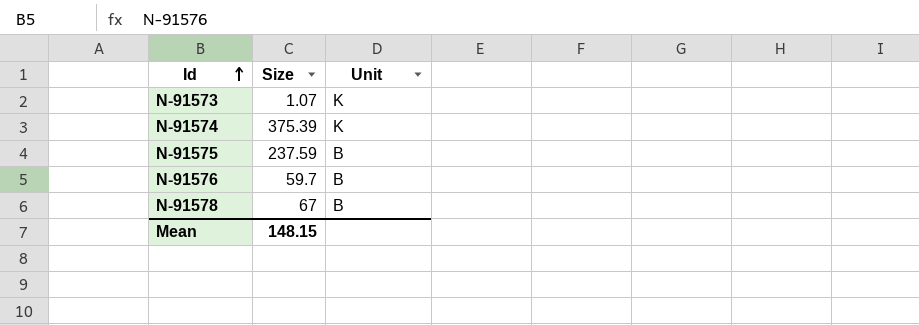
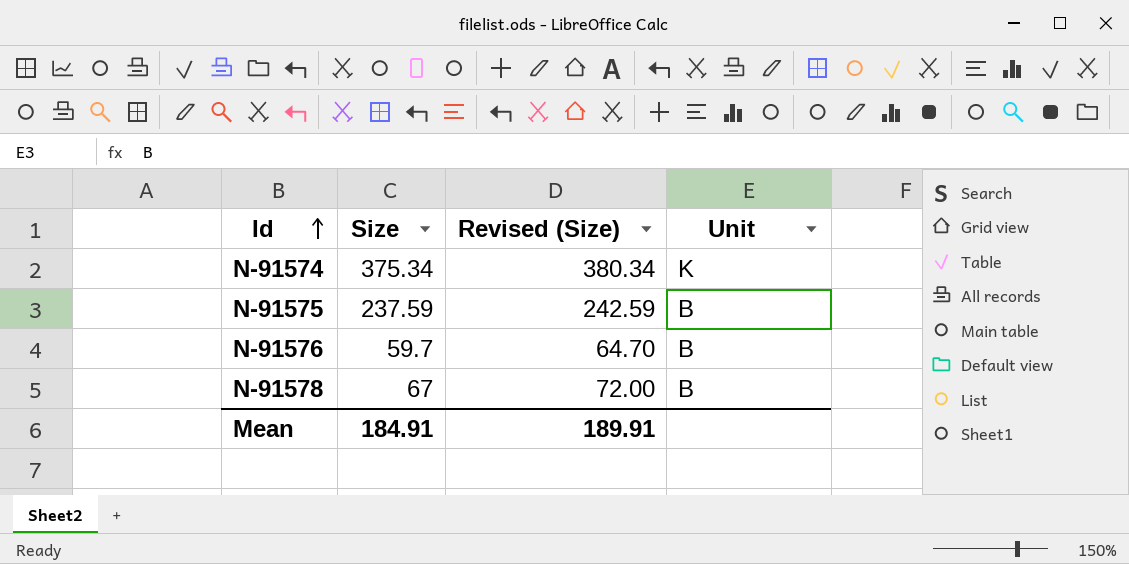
column Revised (Size) | formula: none -> [Size] + 5
row N-91573: 1.07 | K -> none
N-91574 | Size: 375.39 -> 375.34
Mean | Size: 148.15 -> 184.91

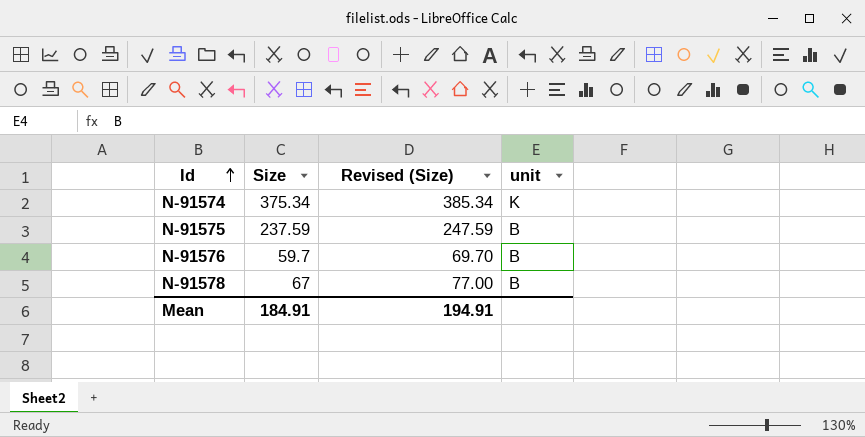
column Revised (Size) | formula: [Size] + 5 -> [Size] + 10
column name: Unit -> unit
Mean | Revised (Size): 189.91 -> 194.91

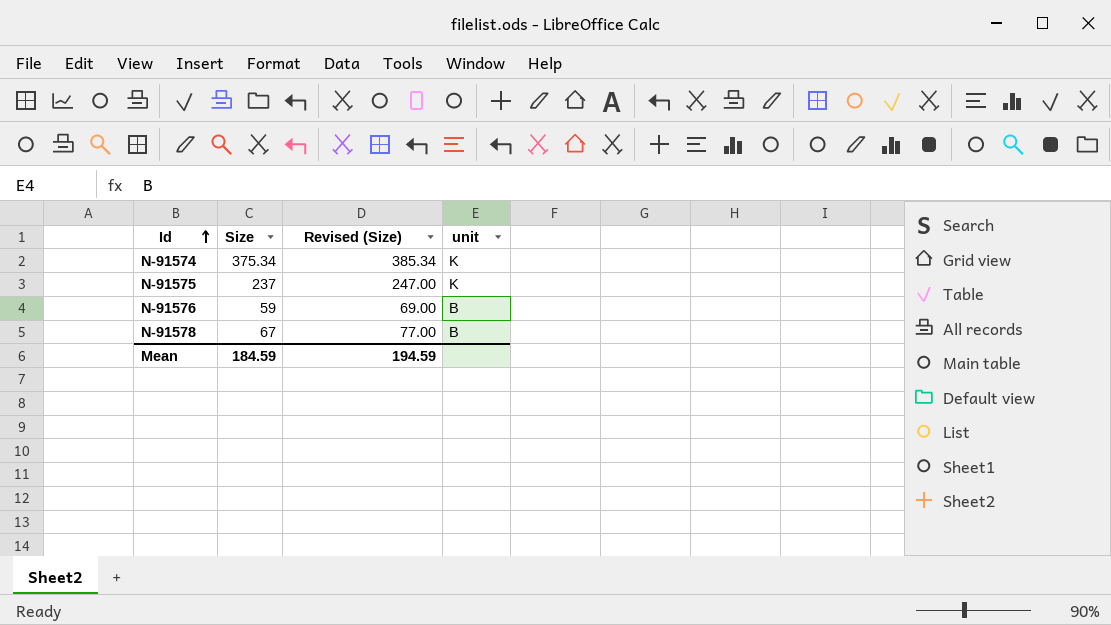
N-91575 | Size: 237.59 -> 237
N-91575 | Revised (Size): 247.59 -> 247.00
N-91575 | unit: B -> K
N-91576 | Size: 59.7 -> 59
N-91576 | Revised (Size): 69.70 -> 69.00
Mean | Size: 184.91 -> 184.59
Mean | Revised (Size): 194.91 -> 194.59

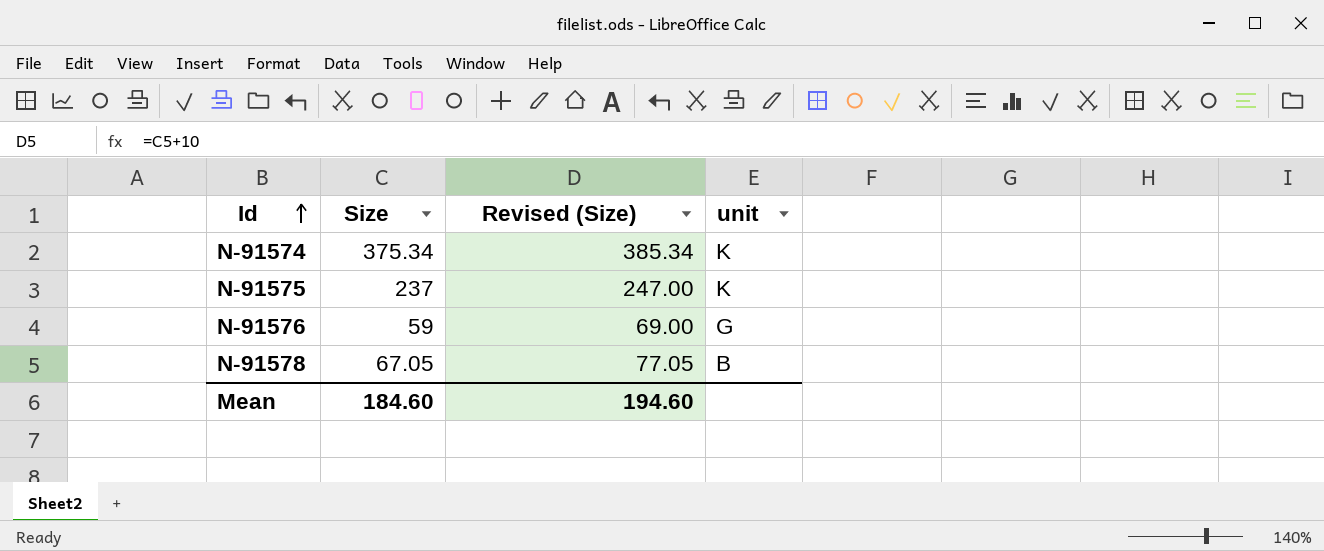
N-91576 | unit: B -> G
N-91578 | Size: 67 -> 67.05
N-91578 | Revised (Size): 77.00 -> 77.05
Mean | Size: 184.59 -> 184.60
Mean | Revised (Size): 194.59 -> 194.60

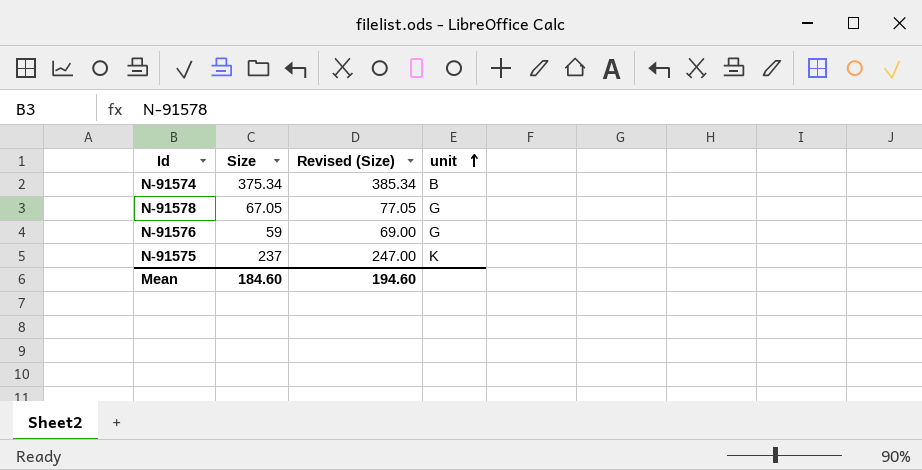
row order: Id ascending -> unit ascending
N-91574 | unit: K -> B
N-91578 | unit: B -> G

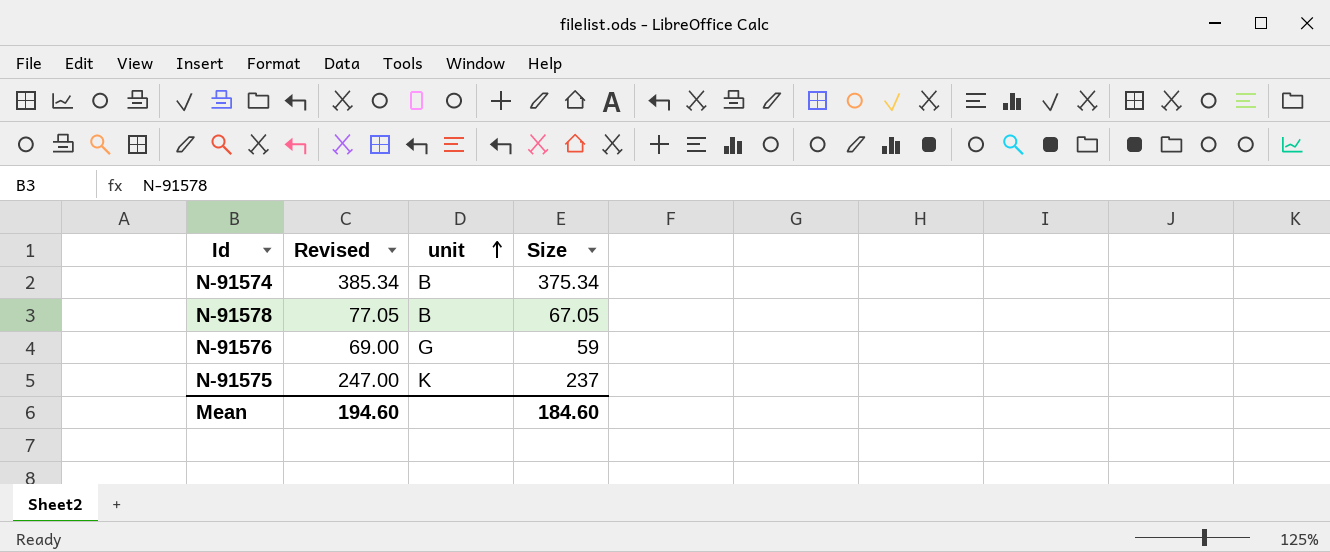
column name: Revised (Size) -> Revised
column Size | position: 2 -> 4
N-91578 | unit: G -> B

